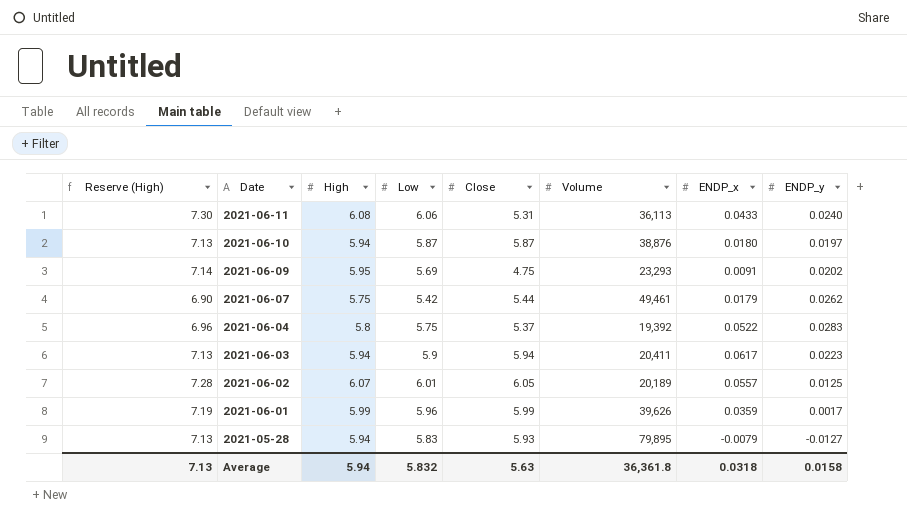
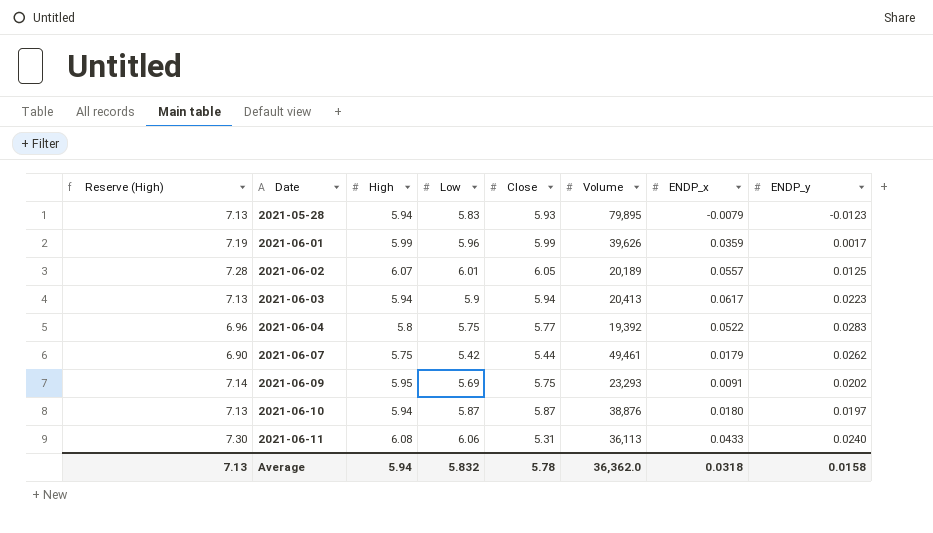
row order: Date descending -> Date ascending
2021-05-28 | ENDP_y: -0.0127 -> -0.0123
2021-06-03 | Volume: 20,411 -> 20,413
2021-06-04 | Close: 5.37 -> 5.77
2021-06-09 | Close: 4.75 -> 5.75
Average | Close: 5.63 -> 5.78
Average | Volume: 36,361.8 -> 36,362.0

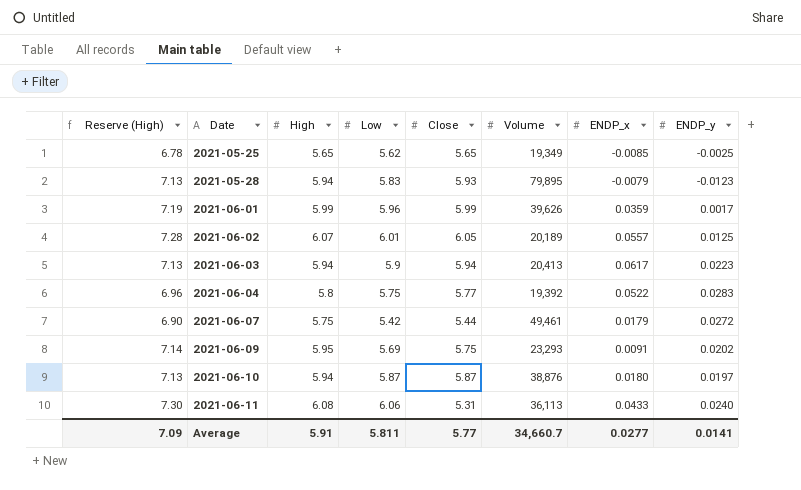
row 2021-05-25: none -> 6.78 | 5.65 | 5.62 | 5.65 | 19,349 | -0.0085 | -0.0025
2021-06-07 | ENDP_y: 0.0262 -> 0.0272
Average | Reserve (High): 7.13 -> 7.09
Average | High: 5.94 -> 5.91
Average | Low: 5.832 -> 5.811
Average | Close: 5.78 -> 5.77
Average | Volume: 36,362.0 -> 34,660.7
Average | ENDP_x: 0.0318 -> 0.0277
Average | ENDP_y: 0.0158 -> 0.0141

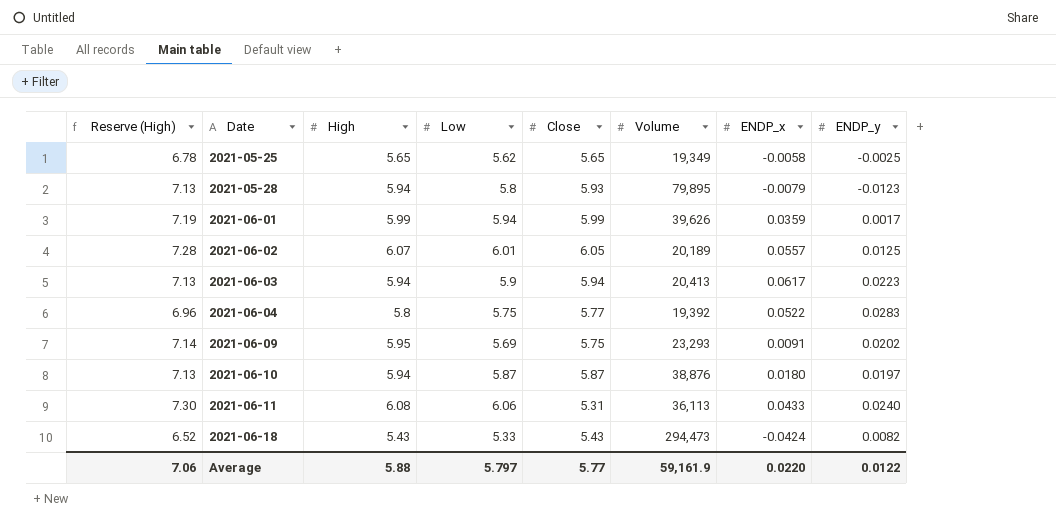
row 2021-06-07: 6.90 | 5.75 | 5.42 | 5.44 | 49,461 | 0.0179 | 0.0272 -> none
2021-05-25 | ENDP_x: -0.0085 -> -0.0058
2021-05-28 | Low: 5.83 -> 5.8
2021-06-01 | Low: 5.96 -> 5.94
row 2021-06-18: none -> 6.52 | 5.43 | 5.33 | 5.43 | 294,473 | -0.0424 | 0.0082
Average | Reserve (High): 7.09 -> 7.06
Average | High: 5.91 -> 5.88
Average | Low: 5.811 -> 5.797
Average | Volume: 34,660.7 -> 59,161.9
Average | ENDP_x: 0.0277 -> 0.0220
Average | ENDP_y: 0.0141 -> 0.0122

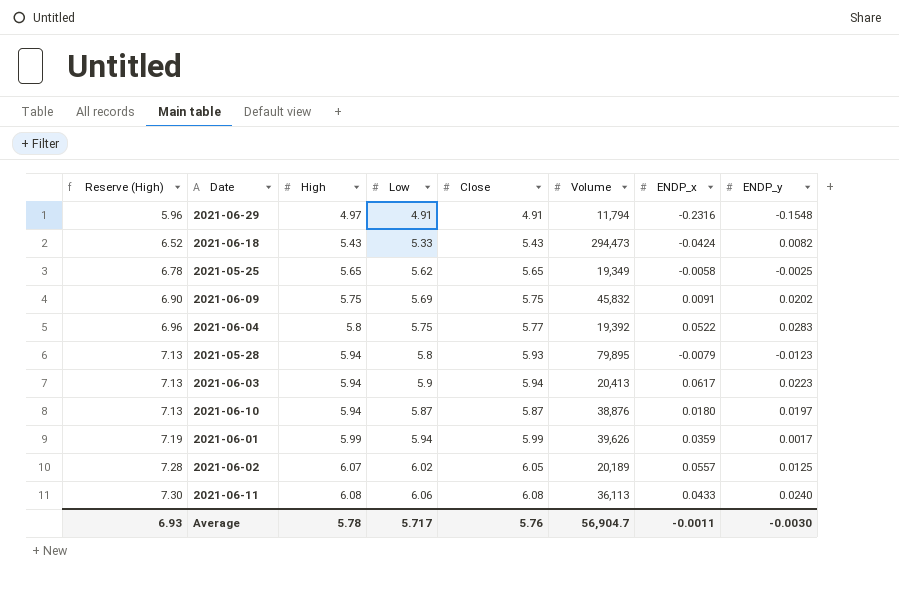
row order: Date ascending -> Reserve (High) ascending
row 2021-06-29: none -> 5.96 | 4.97 | 4.91 | 4.91 | 11,794 | -0.2316 | -0.1548
2021-06-09 | Reserve (High): 7.14 -> 6.90
2021-06-09 | High: 5.95 -> 5.75
2021-06-09 | Volume: 23,293 -> 45,832
2021-06-02 | Low: 6.01 -> 6.02
2021-06-11 | Close: 5.31 -> 6.08
Average | Reserve (High): 7.06 -> 6.93
Average | High: 5.88 -> 5.78
Average | Low: 5.797 -> 5.717
Average | Close: 5.77 -> 5.76
Average | Volume: 59,161.9 -> 56,904.7
Average | ENDP_x: 0.0220 -> -0.0011
Average | ENDP_y: 0.0122 -> -0.0030

